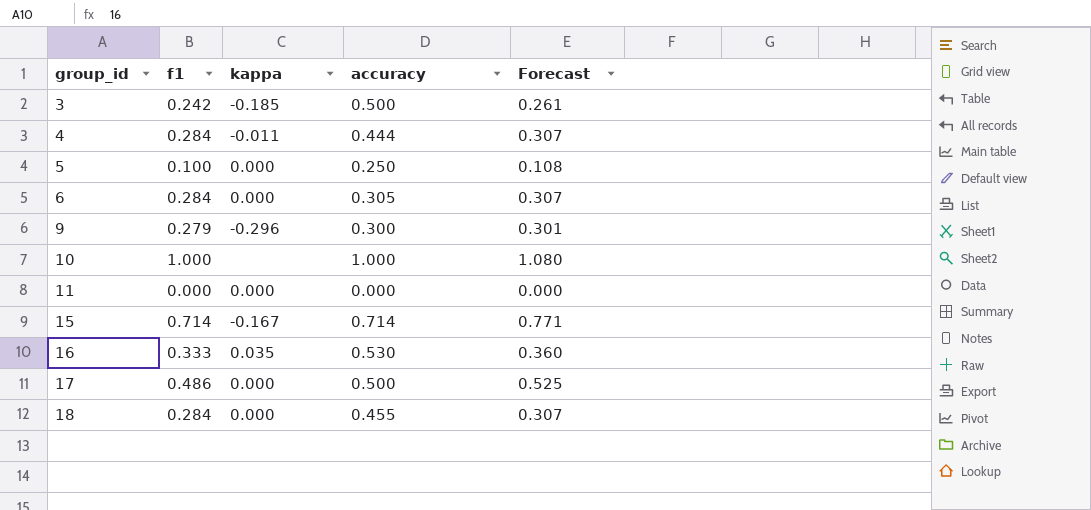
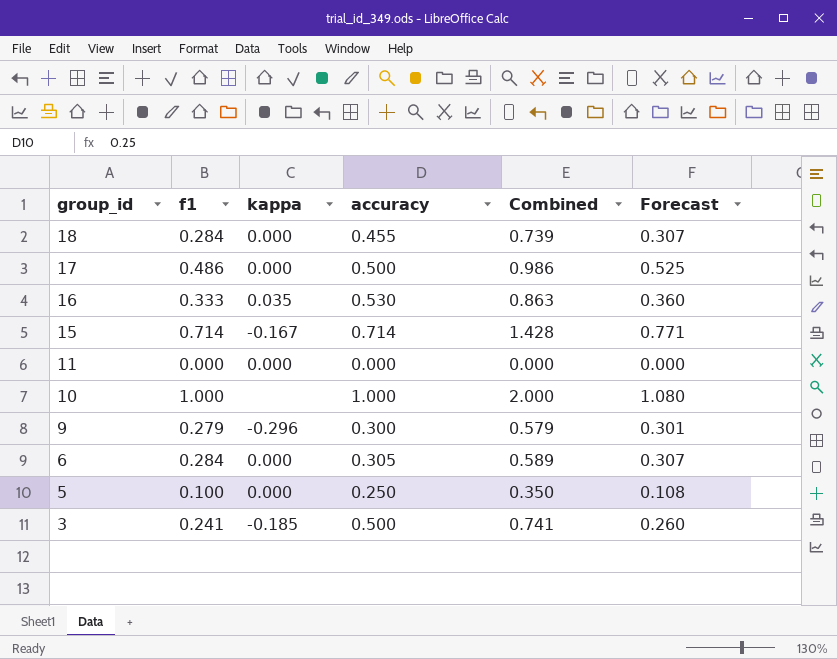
row order: group_id ascending -> group_id descending
column Combined | formula: none -> [f1] + [accuracy]
row 4: 0.284 | -0.011 | 0.444 | 0.307 -> none
3 | f1: 0.242 -> 0.241
3 | Forecast: 0.261 -> 0.260

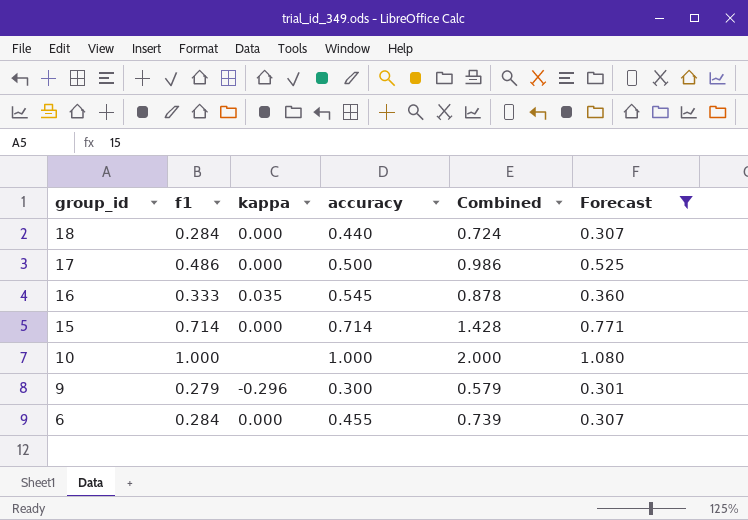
filter: none -> Forecast >= 0.301
18 | accuracy: 0.455 -> 0.440
18 | Combined: 0.739 -> 0.724
16 | accuracy: 0.530 -> 0.545
16 | Combined: 0.863 -> 0.878
15 | kappa: -0.167 -> 0.000
6 | accuracy: 0.305 -> 0.455
6 | Combined: 0.589 -> 0.739

